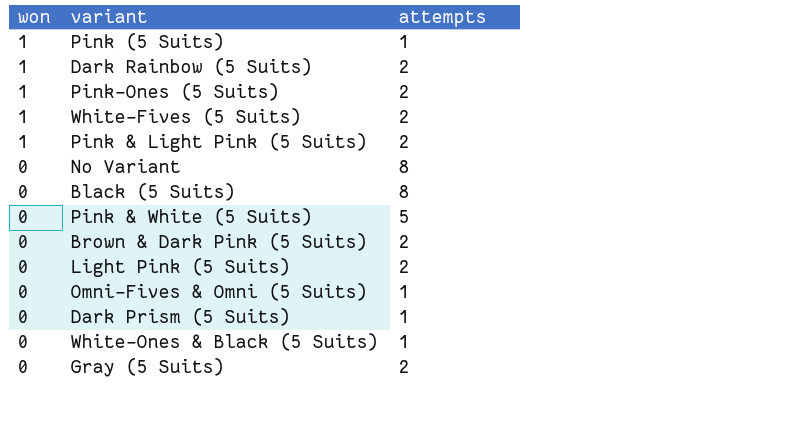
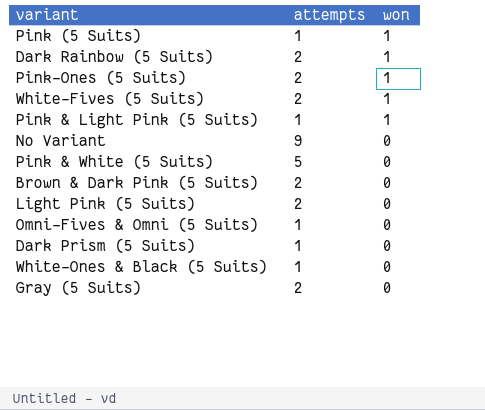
column won | position: 1 -> 3
row Black (5 Suits): 0 | 8 -> none
Pink & Light Pink (5 Suits) | attempts: 2 -> 1
No Variant | attempts: 8 -> 9

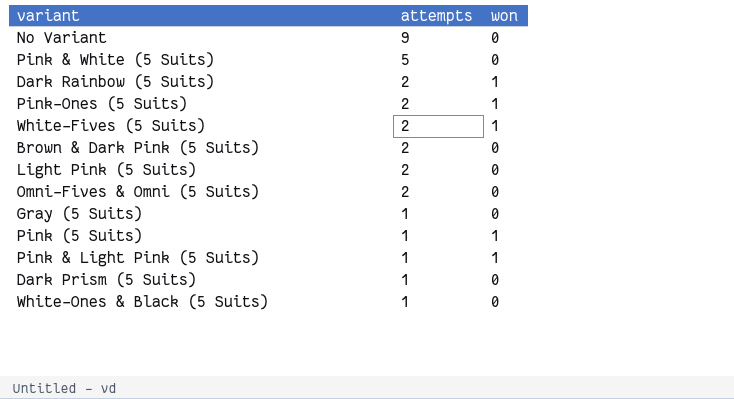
row order: won descending -> attempts descending
Omni-Fives & Omni (5 Suits) | attempts: 1 -> 2
Gray (5 Suits) | attempts: 2 -> 1

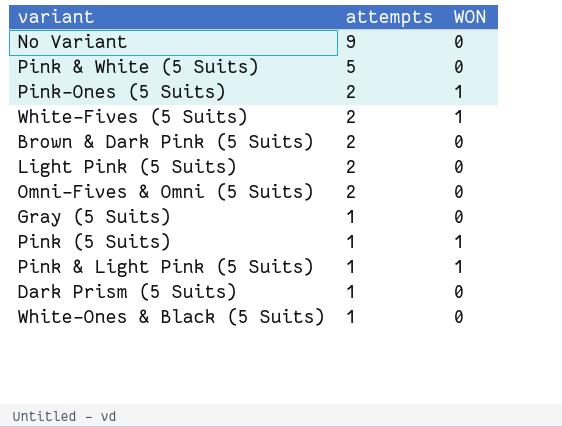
column name: won -> WON
row Dark Rainbow (5 Suits): 2 | 1 -> none

